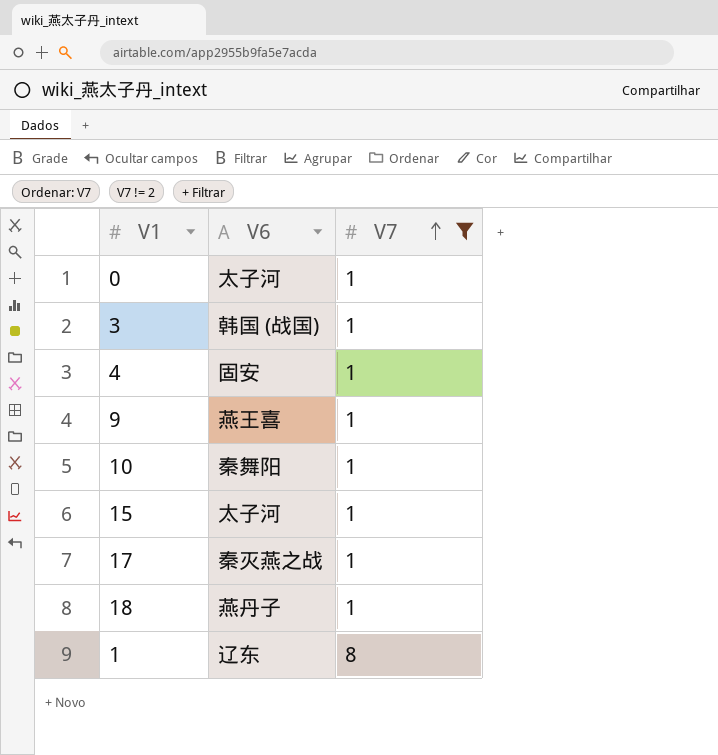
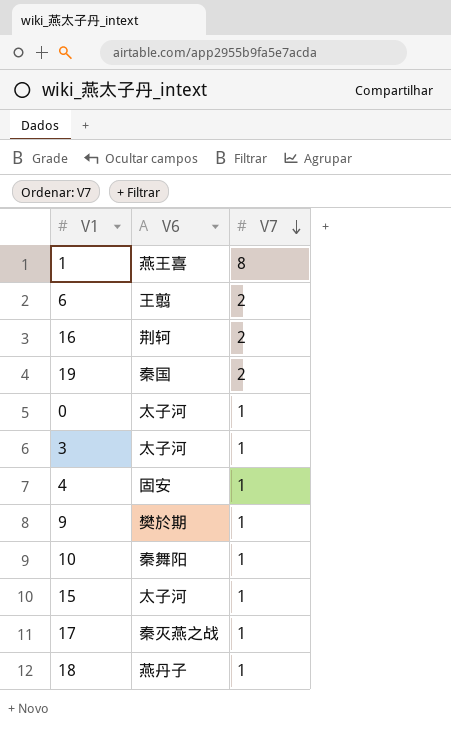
filter: V7 != 2 -> none
row order: V7 ascending -> V7 descending
1 | V6: 辽东 -> 燕王喜
3 | V6: 韩国 (战国) -> 太子河
9 | V6: 燕王喜 -> 樊於期

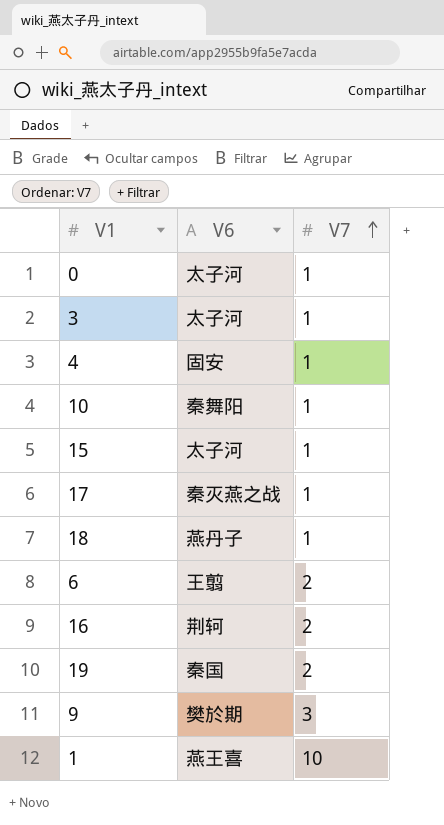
row order: V7 descending -> V7 ascending
9 | V7: 1 -> 3
1 | V7: 8 -> 10

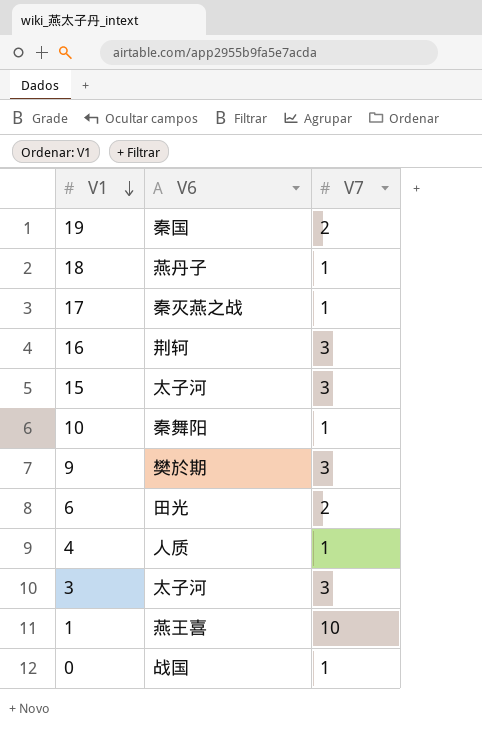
row order: V7 ascending -> V1 descending
16 | V7: 2 -> 3
15 | V7: 1 -> 3
6 | V6: 王翦 -> 田光
4 | V6: 固安 -> 人质
3 | V7: 1 -> 3
0 | V6: 太子河 -> 战国

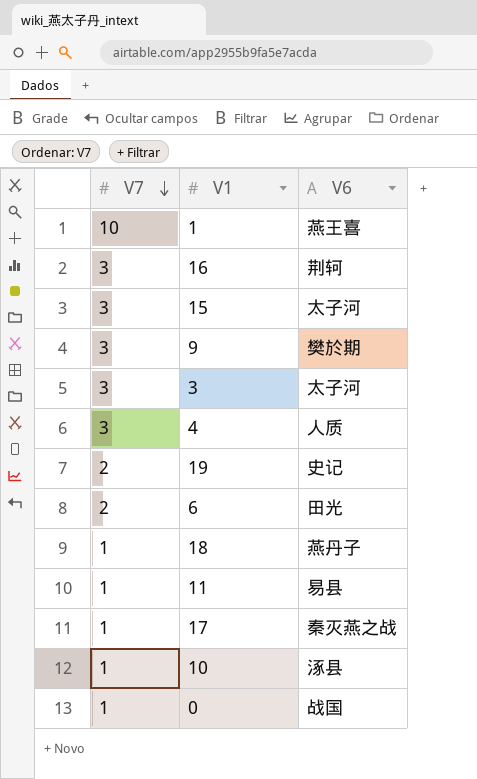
row order: V1 descending -> V7 descending
column V7 | position: 3 -> 1
4 | V7: 1 -> 3
19 | V6: 秦国 -> 史记
row 11: none -> 1 | 易县
10 | V6: 秦舞阳 -> 涿县

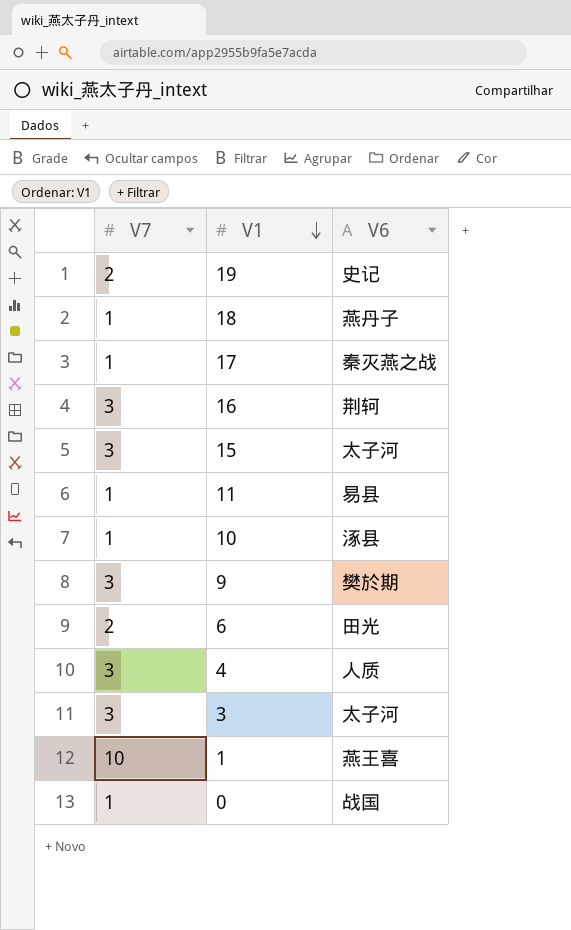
row order: V7 descending -> V1 descending

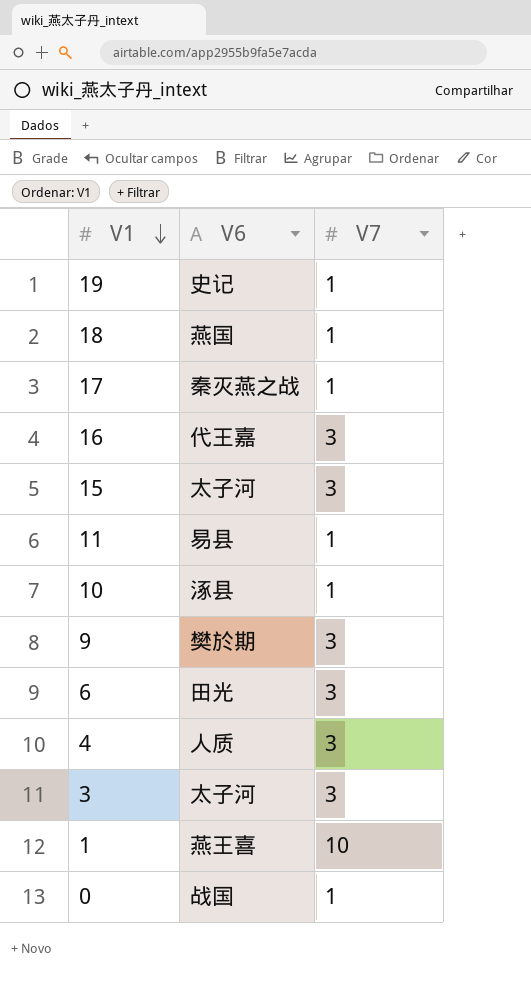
column V7 | position: 1 -> 3
19 | V7: 2 -> 1
18 | V6: 燕丹子 -> 燕国
16 | V6: 荆轲 -> 代王嘉
6 | V7: 2 -> 3

